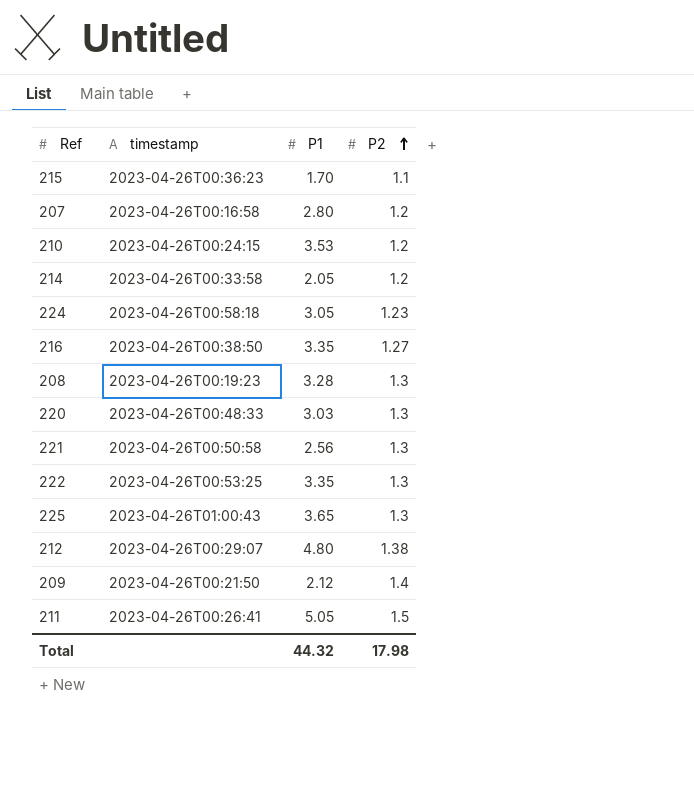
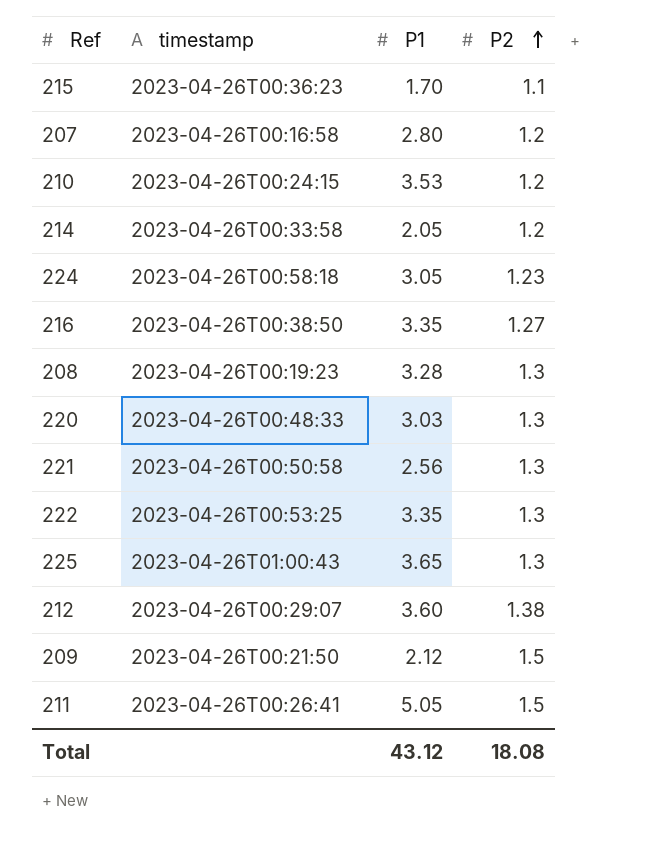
212 | P1: 4.80 -> 3.60
209 | P2: 1.4 -> 1.5
Total | P1: 44.32 -> 43.12
Total | P2: 17.98 -> 18.08

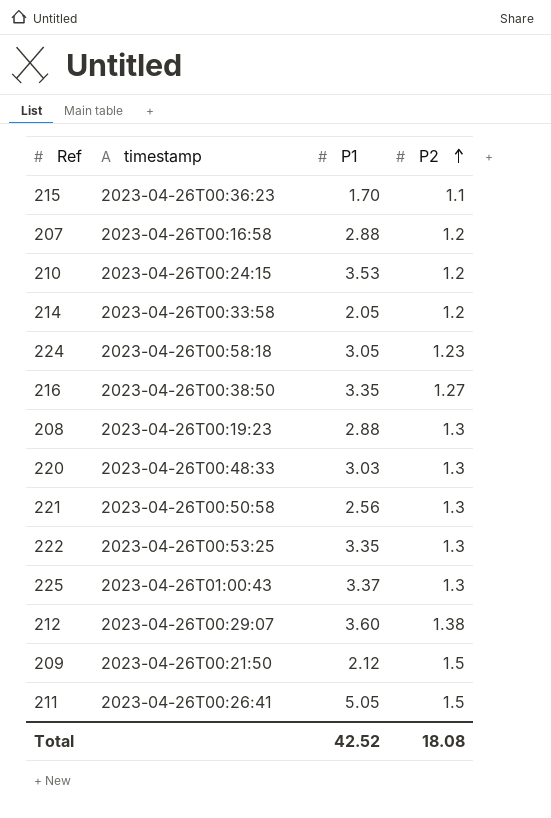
207 | P1: 2.80 -> 2.88
208 | P1: 3.28 -> 2.88
225 | P1: 3.65 -> 3.37
Total | P1: 43.12 -> 42.52

